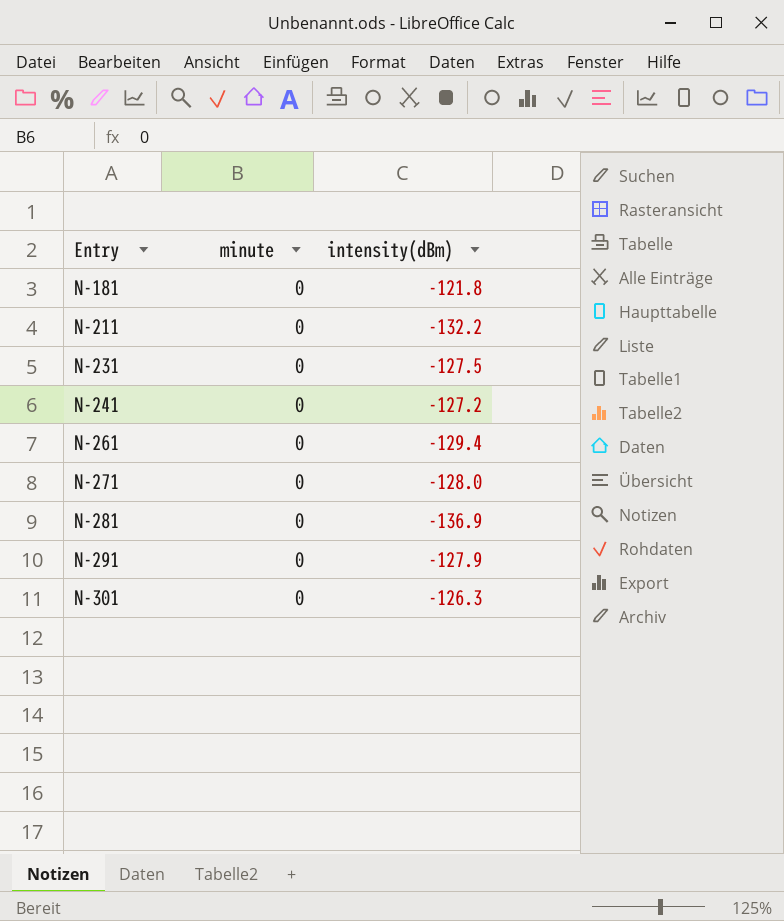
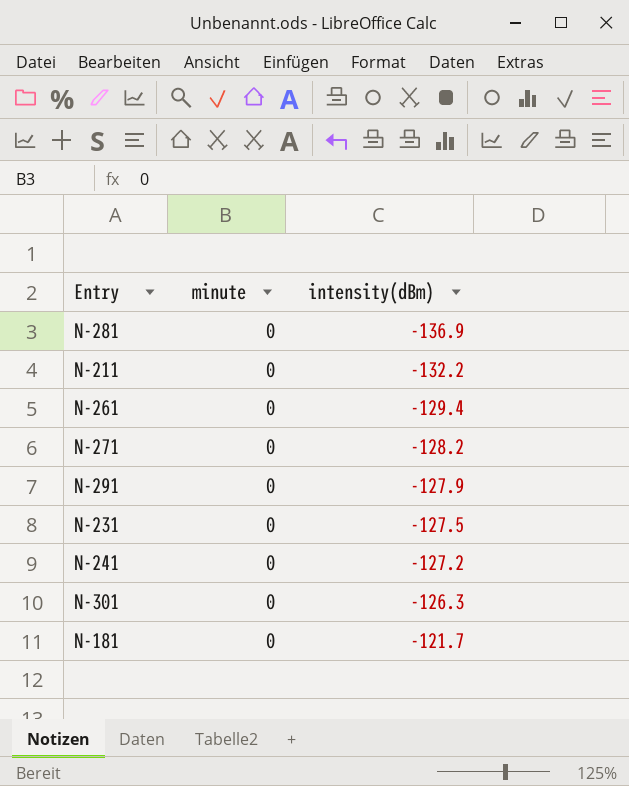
row order: Entry ascending -> intensity(dBm) ascending
N-271 | intensity(dBm): -128.0 -> -128.2
N-181 | intensity(dBm): -121.8 -> -121.7

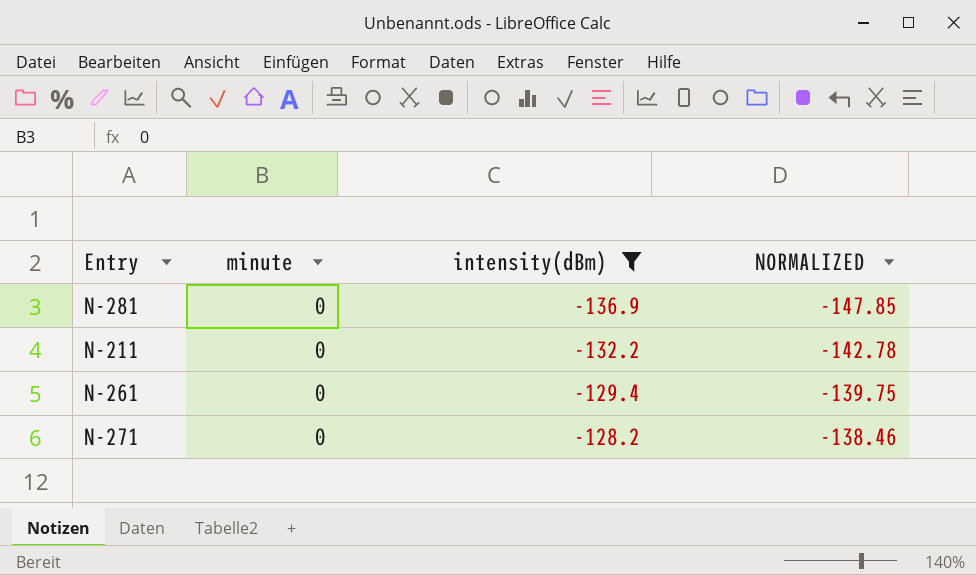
filter: none -> intensity(dBm) <= -128.2
column NORMALIZED | formula: none -> [intensity(dBm)] * 1.08

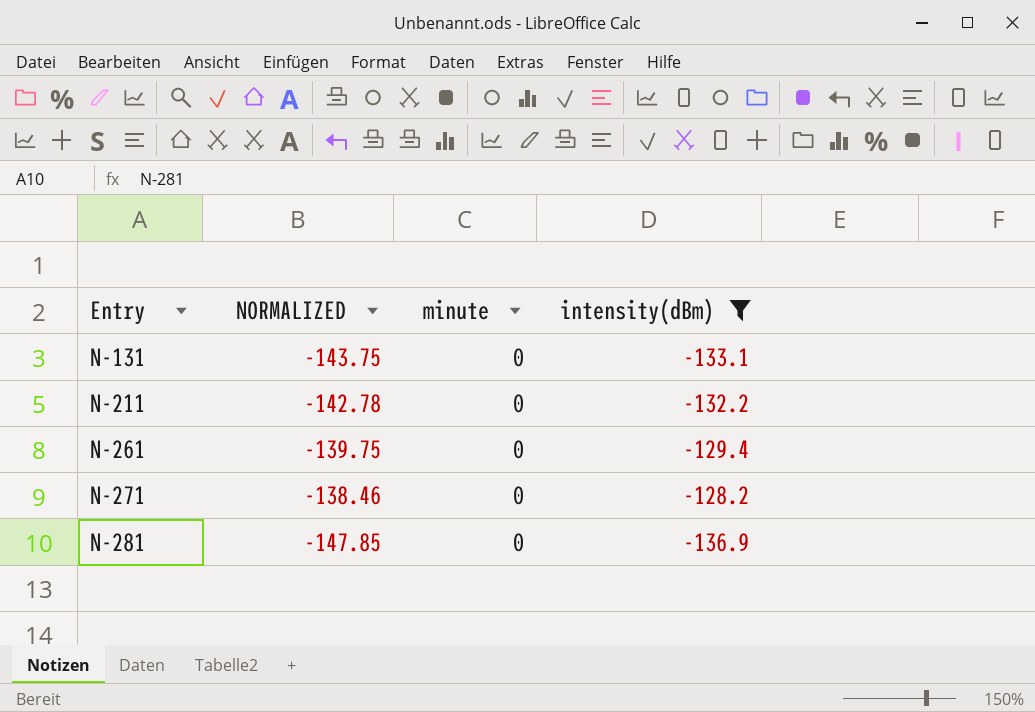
row order: intensity(dBm) ascending -> Entry ascending
column NORMALIZED | position: 4 -> 2
row N-131: none -> -143.75 | 0 | -133.1

